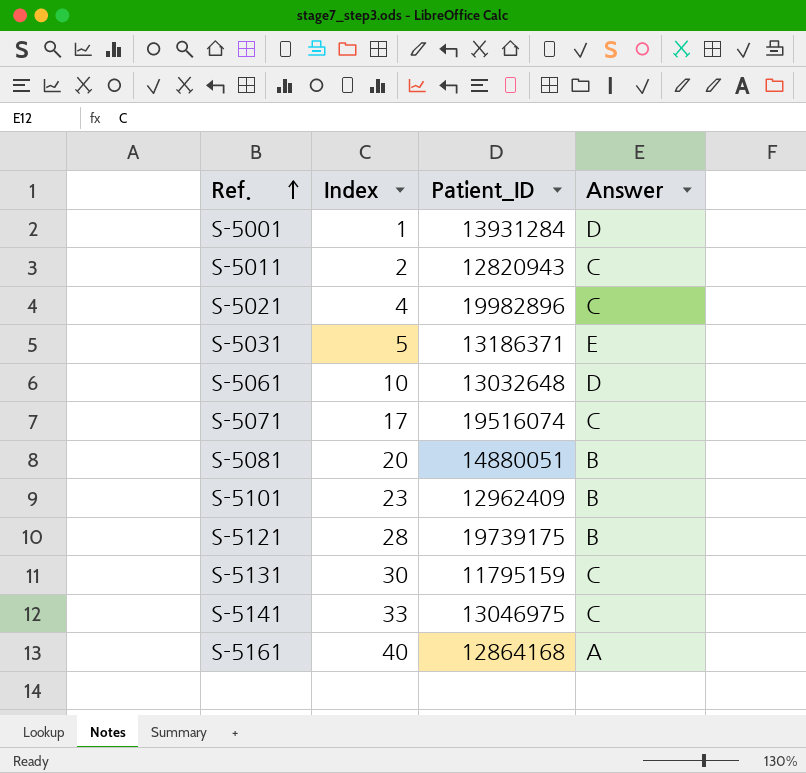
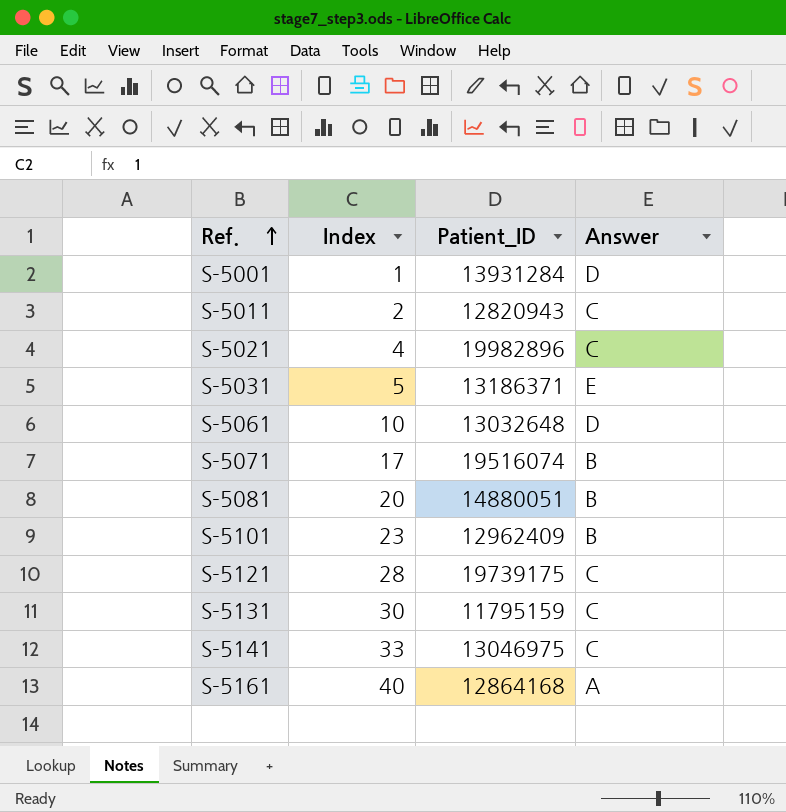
S-5071 | Answer: C -> B
S-5121 | Answer: B -> C

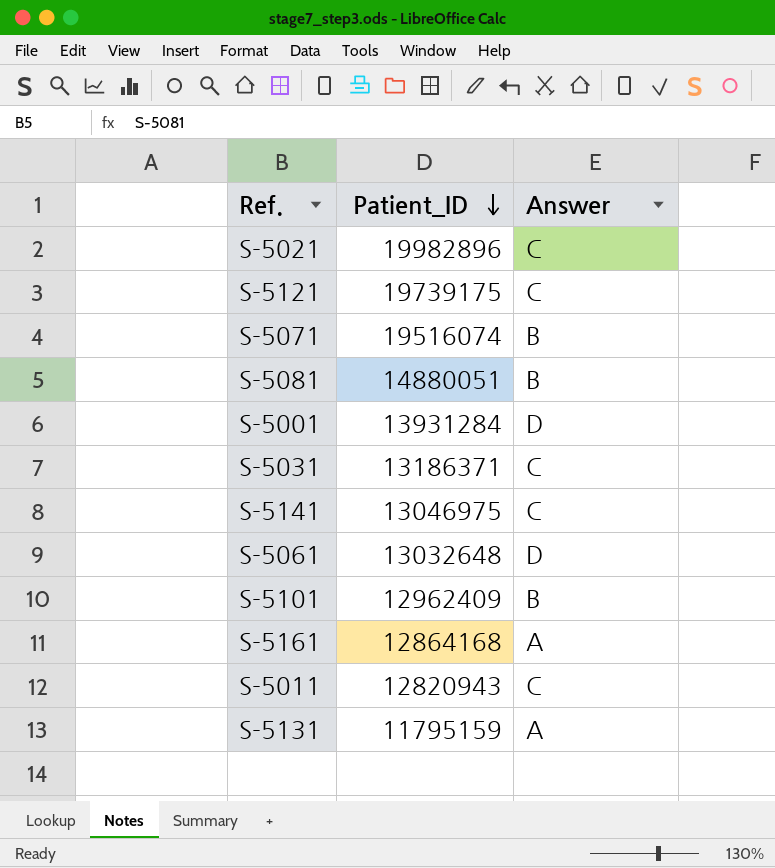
row order: Ref. ascending -> Patient_ID descending
column Index | position: 2 -> none
S-5031 | Answer: E -> C
S-5131 | Answer: C -> A

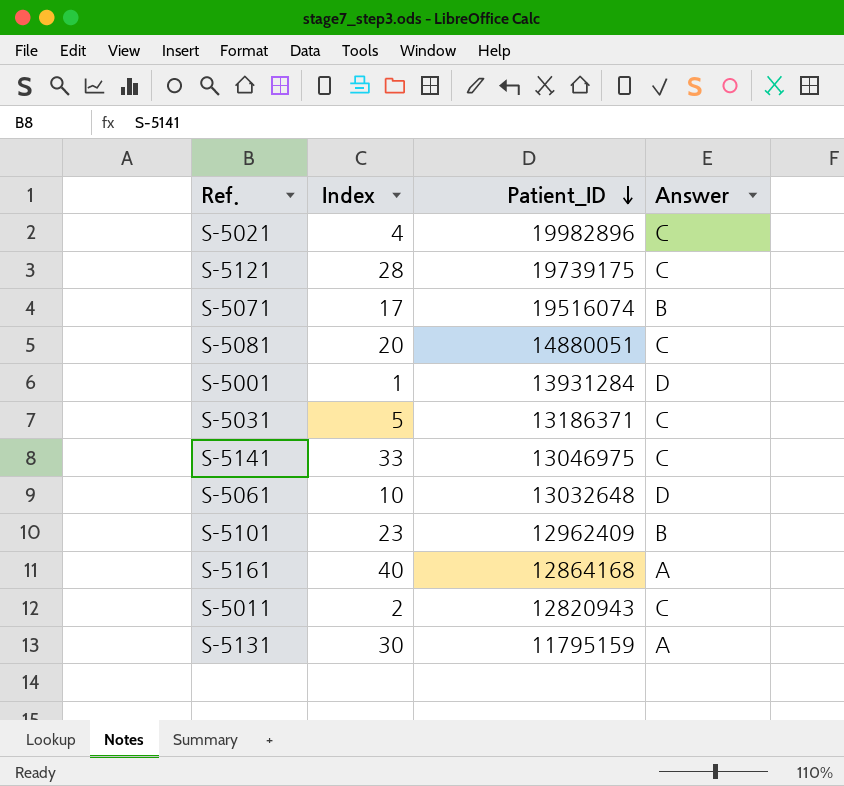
column Index | position: none -> 2
S-5081 | Answer: B -> C

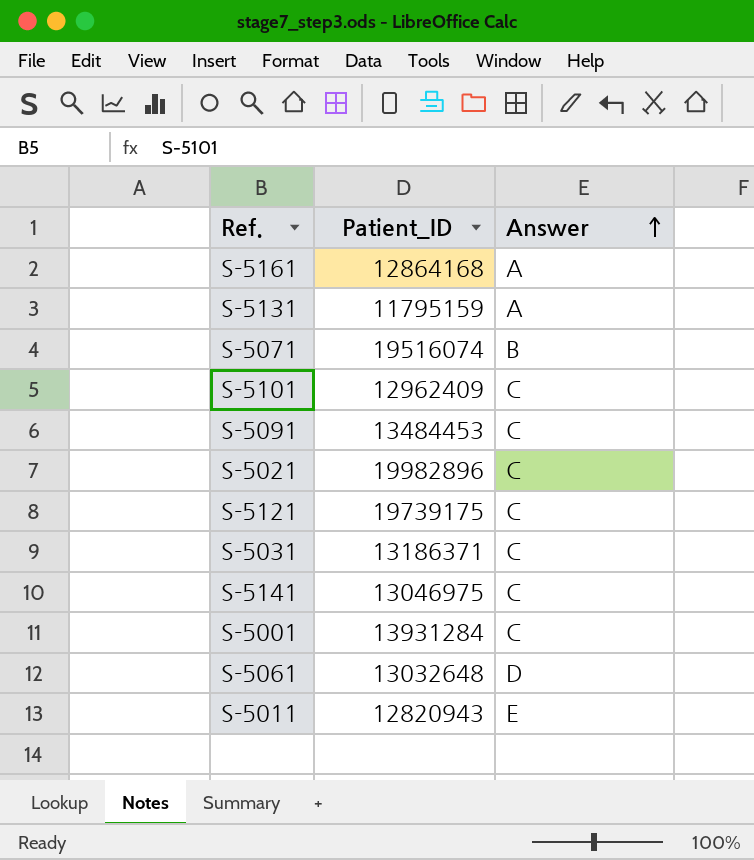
row order: Patient_ID descending -> Answer ascending
column Index | position: 2 -> none
row S-5081: 20 | 14880051 | C -> none
S-5101 | Answer: B -> C
row S-5091: none -> 13484453 | C
S-5001 | Answer: D -> C
S-5011 | Answer: C -> E

